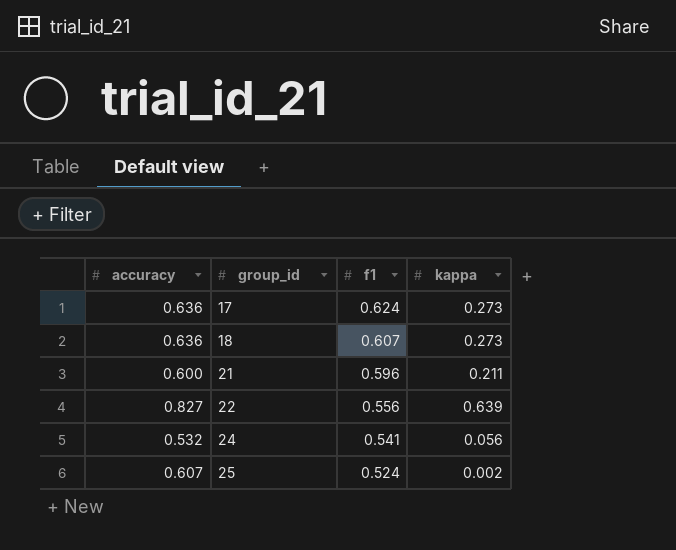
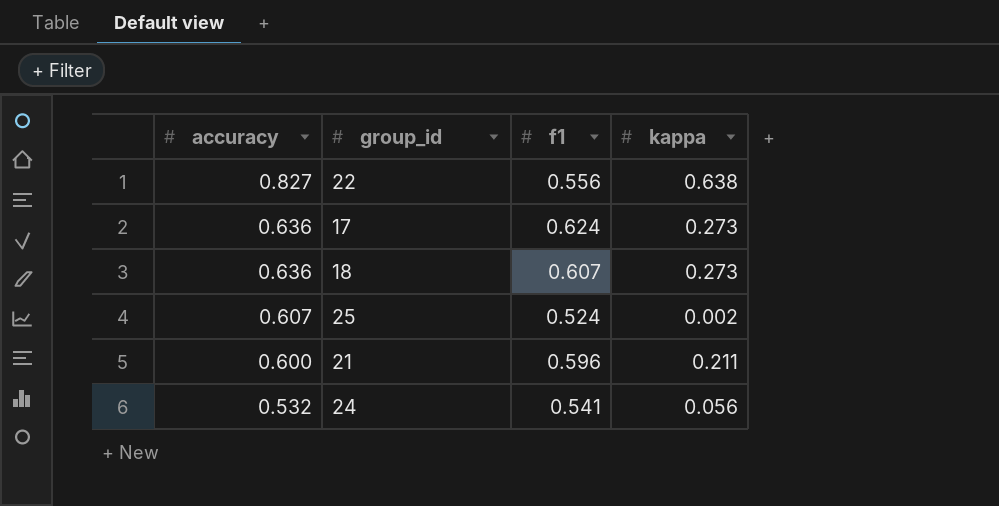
row order: group_id ascending -> accuracy descending
22 | kappa: 0.639 -> 0.638

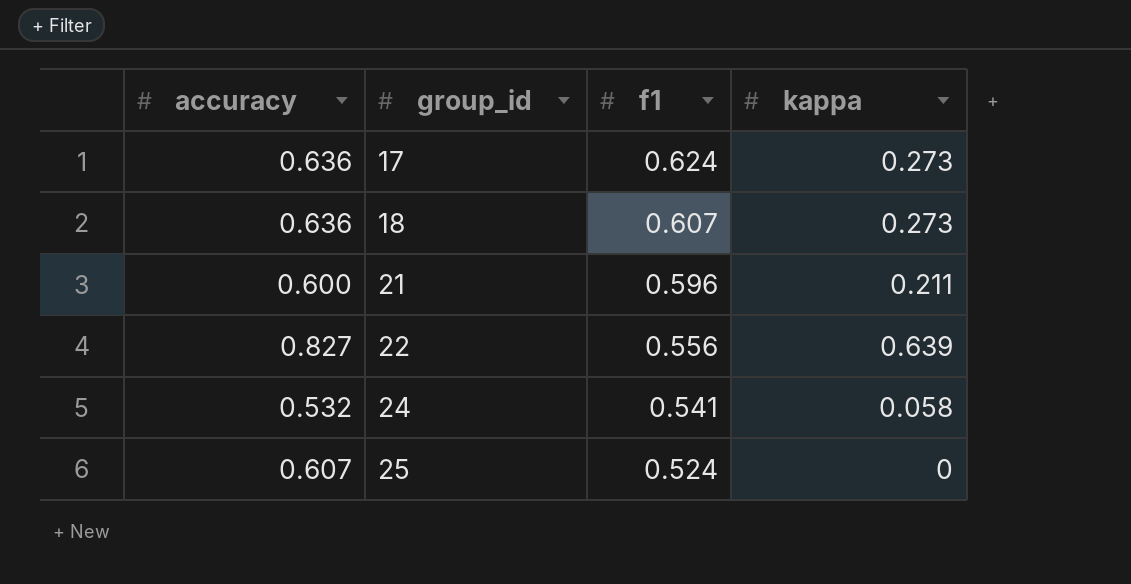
row order: accuracy descending -> group_id ascending
22 | kappa: 0.638 -> 0.639
24 | kappa: 0.056 -> 0.058
25 | kappa: 0.002 -> 0

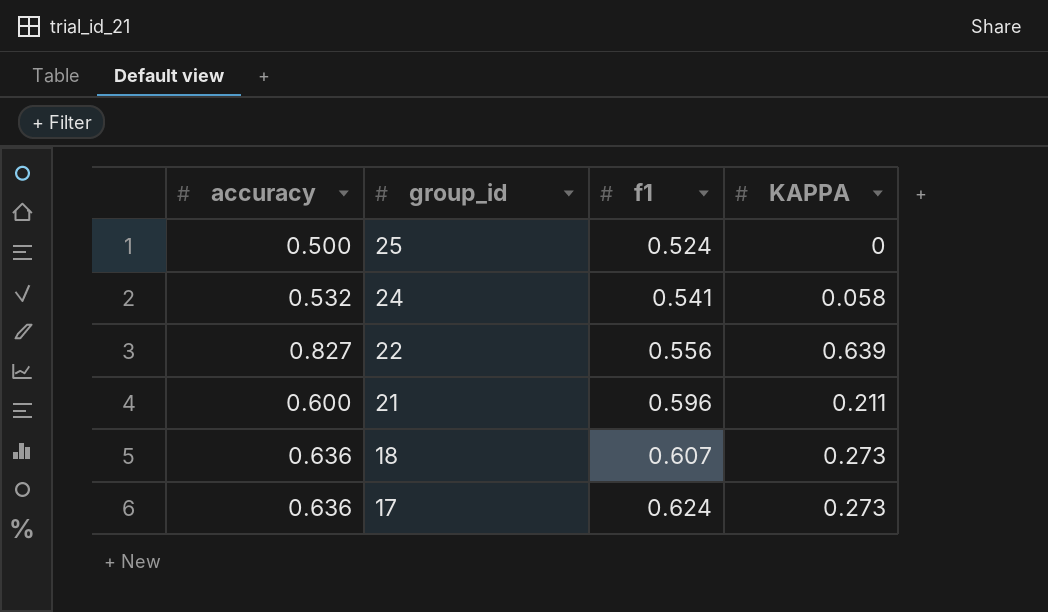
row order: group_id ascending -> group_id descending
column name: kappa -> KAPPA
25 | accuracy: 0.607 -> 0.500

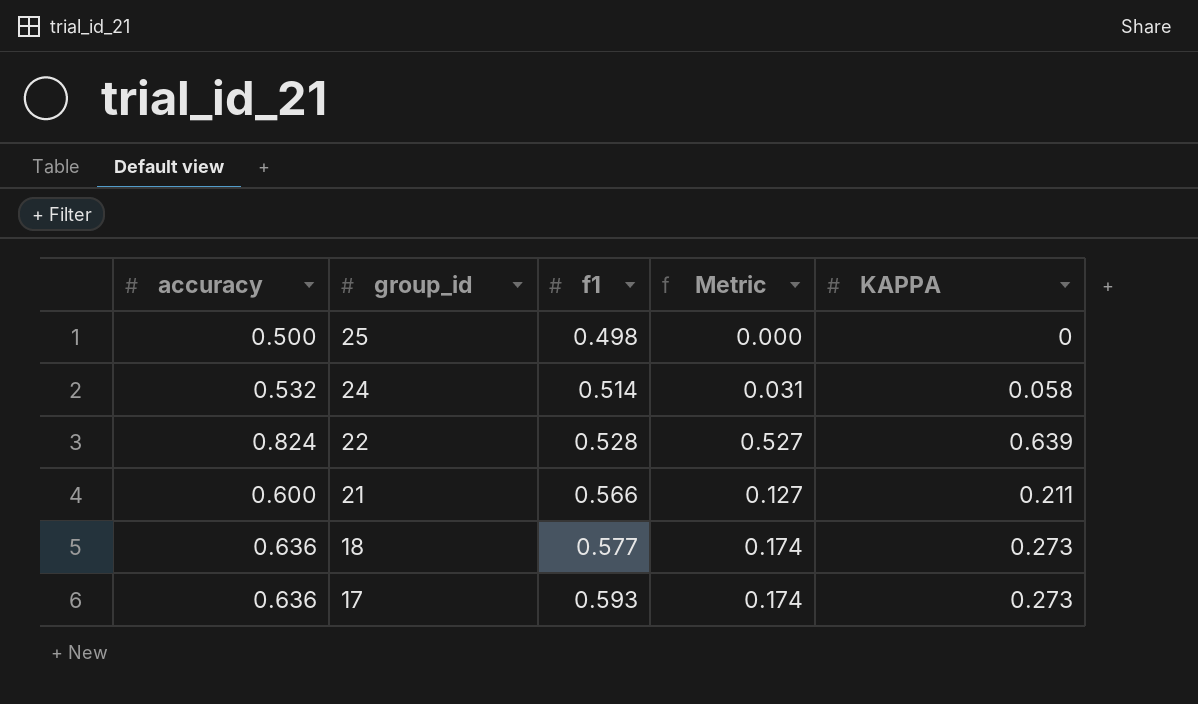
column Metric | formula: none -> [accuracy] * [KAPPA]
25 | f1: 0.524 -> 0.498
24 | f1: 0.541 -> 0.514
22 | accuracy: 0.827 -> 0.824
22 | f1: 0.556 -> 0.528
21 | f1: 0.596 -> 0.566
18 | f1: 0.607 -> 0.577
17 | f1: 0.624 -> 0.593

